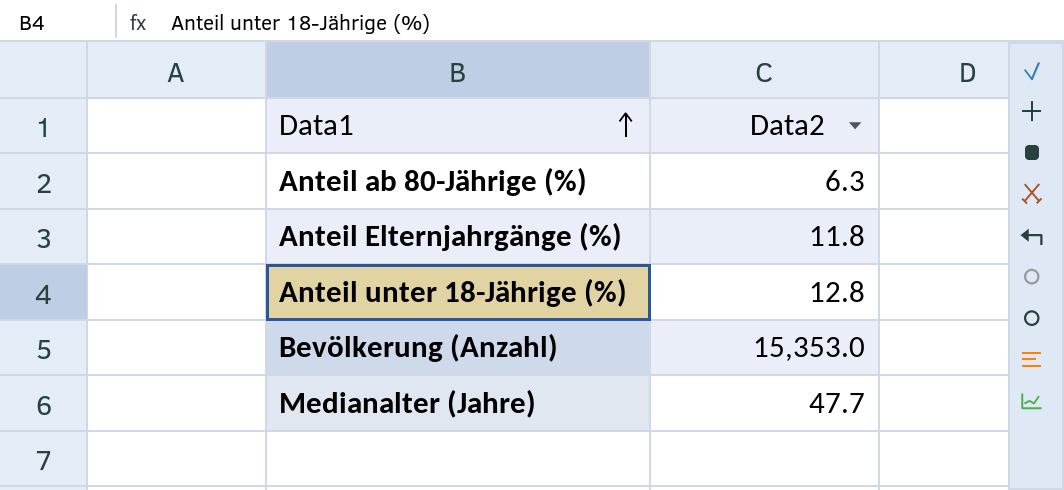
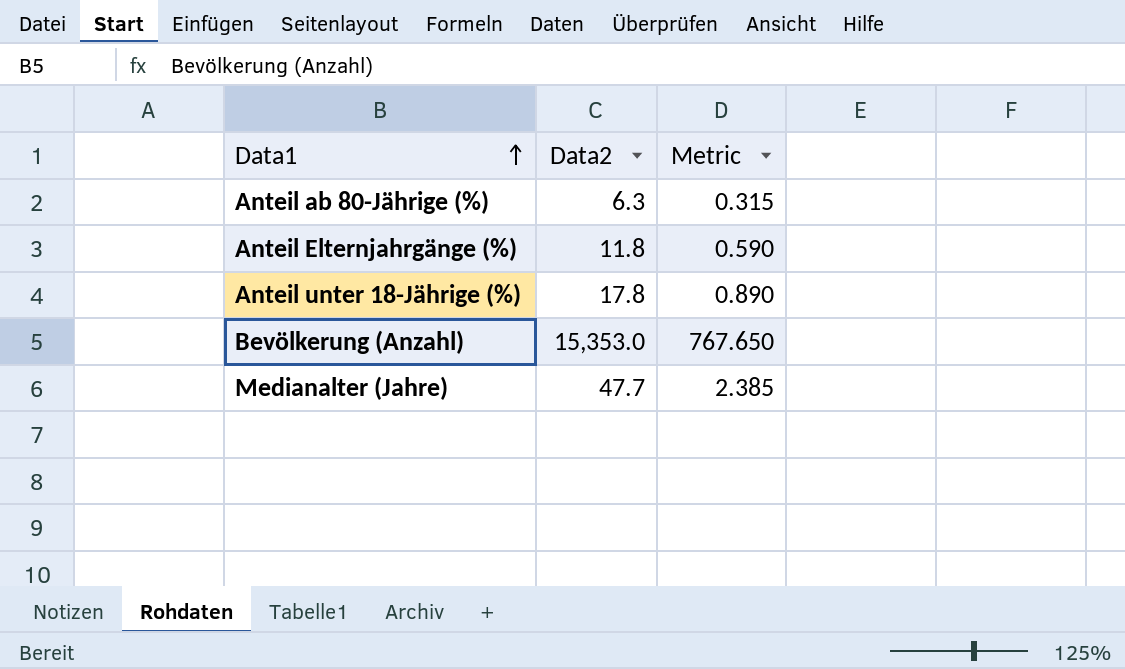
column Metric | formula: none -> [Data2] * 0.05
Anteil unter 18-Jährige (%) | Data2: 12.8 -> 17.8

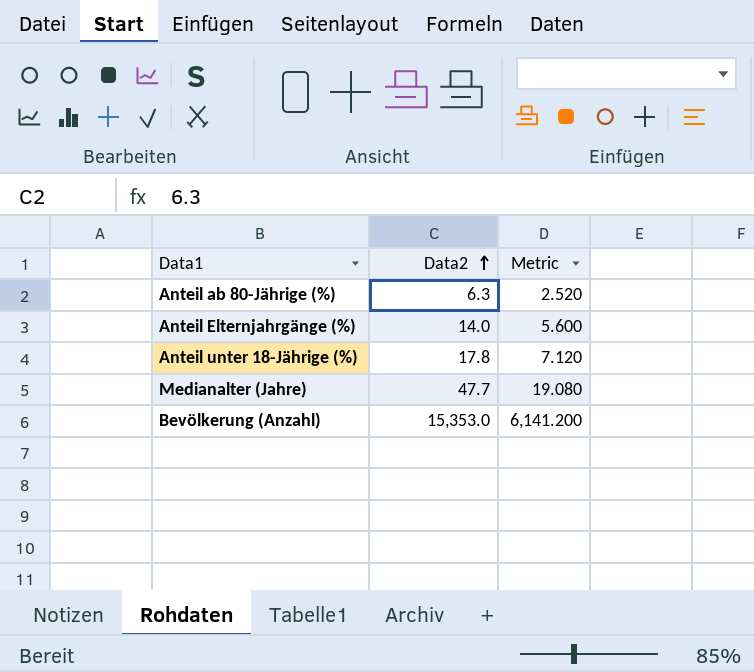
row order: Data1 ascending -> Data2 ascending
column Metric | formula: [Data2] * 0.05 -> [Data2] * 0.4
Anteil Elternjahrgänge (%) | Data2: 11.8 -> 14.0

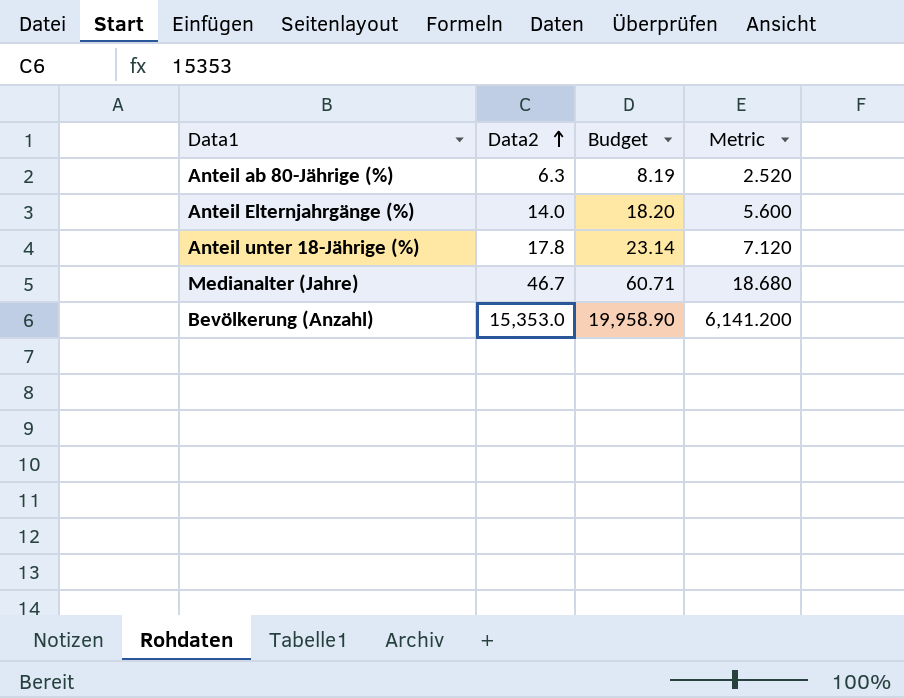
column Budget | formula: none -> [Data2] * 1.3
Medianalter (Jahre) | Data2: 47.7 -> 46.7
Medianalter (Jahre) | Metric: 19.080 -> 18.680

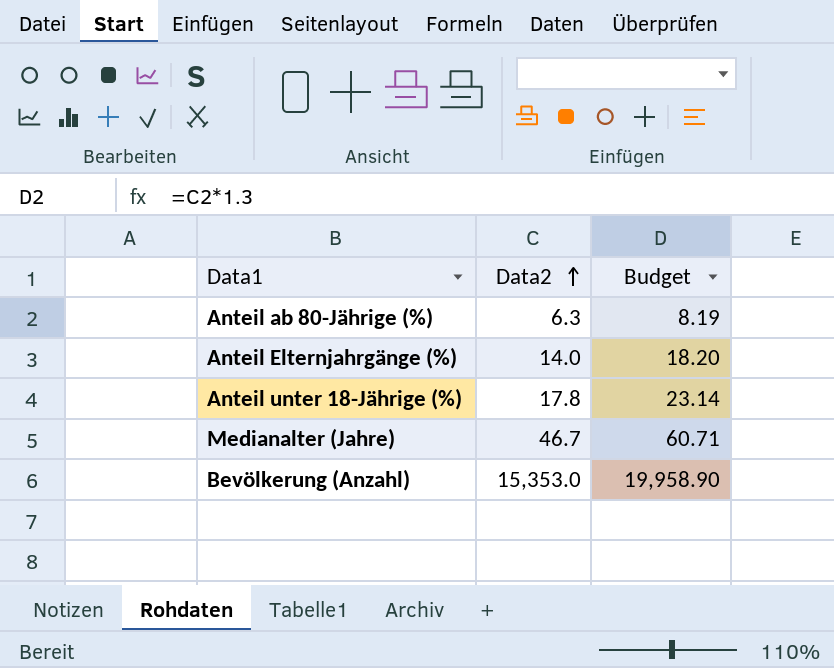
column Metric | formula: [Data2] * 0.4 -> none

